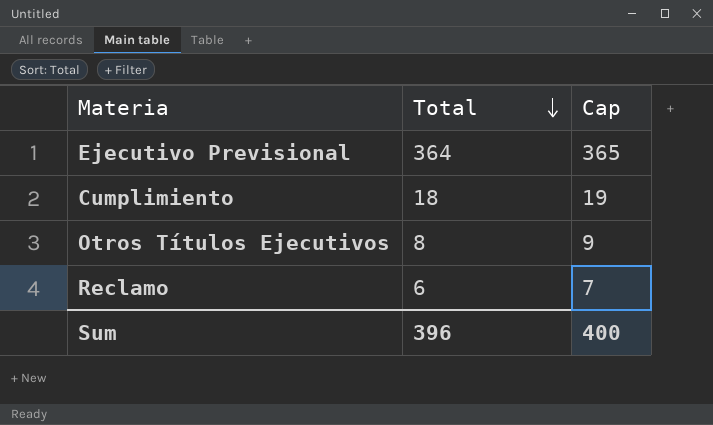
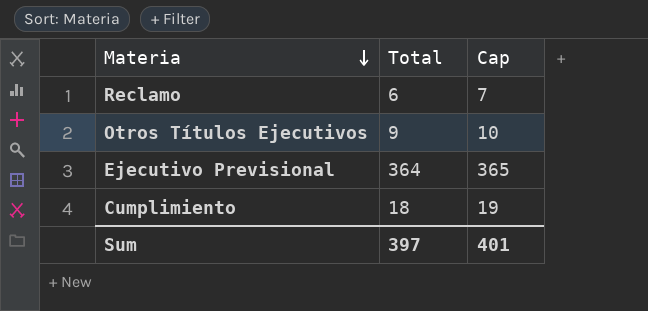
row order: Total descending -> Materia descending
Otros Títulos Ejecutivos | Total: 8 -> 9
Otros Títulos Ejecutivos | Cap: 9 -> 10
Sum | Total: 396 -> 397
Sum | Cap: 400 -> 401

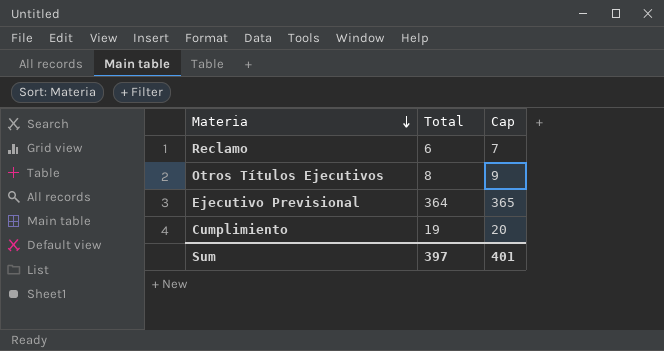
Otros Títulos Ejecutivos | Total: 9 -> 8
Otros Títulos Ejecutivos | Cap: 10 -> 9
Cumplimiento | Total: 18 -> 19
Cumplimiento | Cap: 19 -> 20

